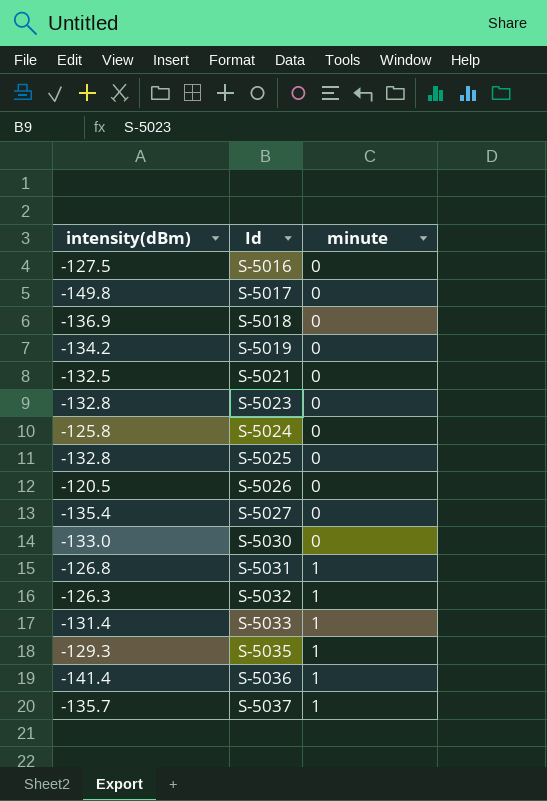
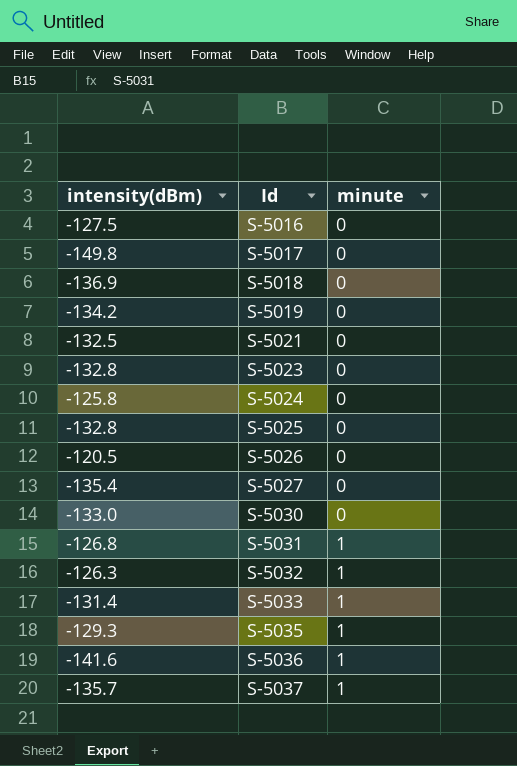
S-5036 | intensity(dBm): -141.4 -> -141.6

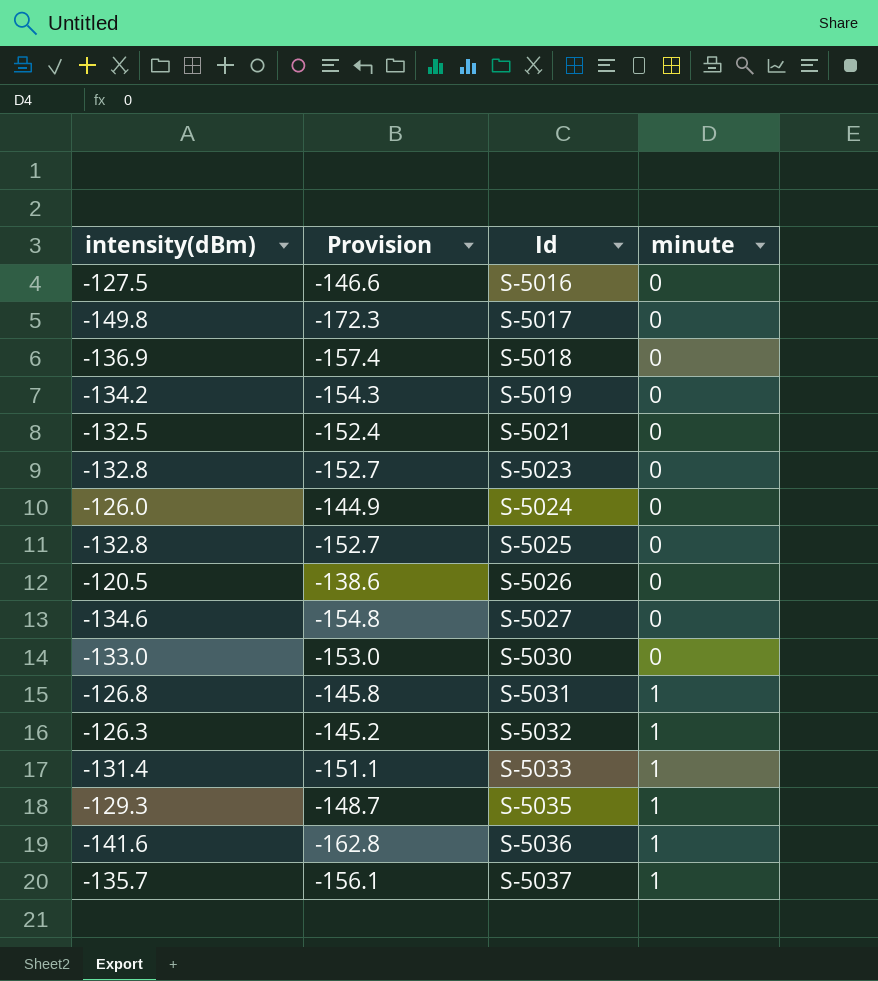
column Provision | formula: none -> [intensity(dBm)] * 1.15
S-5024 | intensity(dBm): -125.8 -> -126.0
S-5027 | intensity(dBm): -135.4 -> -134.6

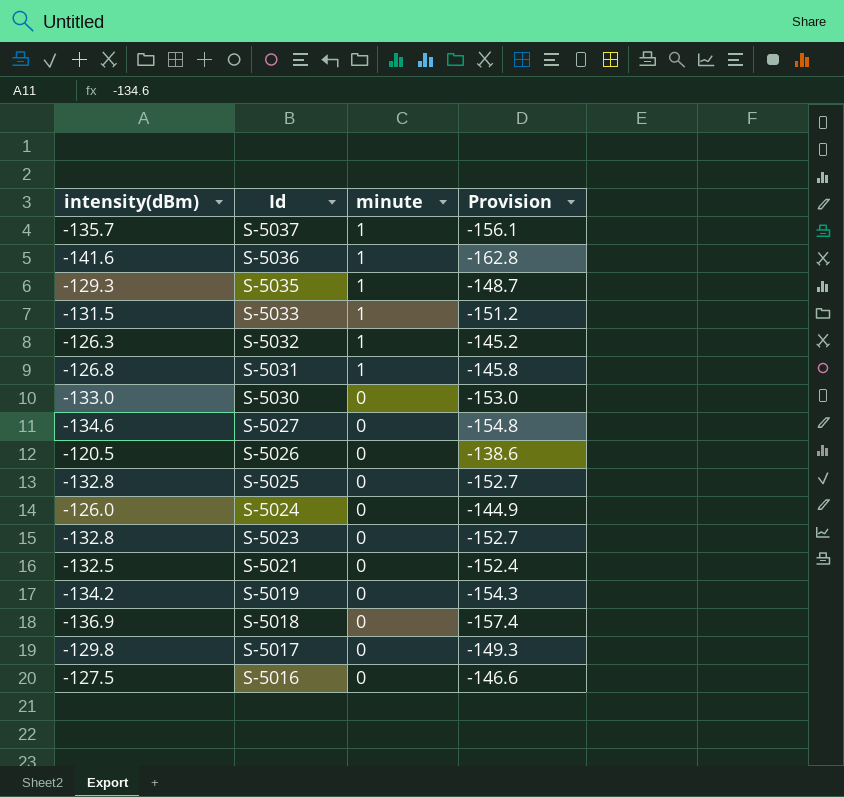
row order: Id ascending -> Id descending
column Provision | position: 2 -> 4
S-5033 | intensity(dBm): -131.4 -> -131.5
S-5033 | Provision: -151.1 -> -151.2
S-5017 | intensity(dBm): -149.8 -> -129.8
S-5017 | Provision: -172.3 -> -149.3

